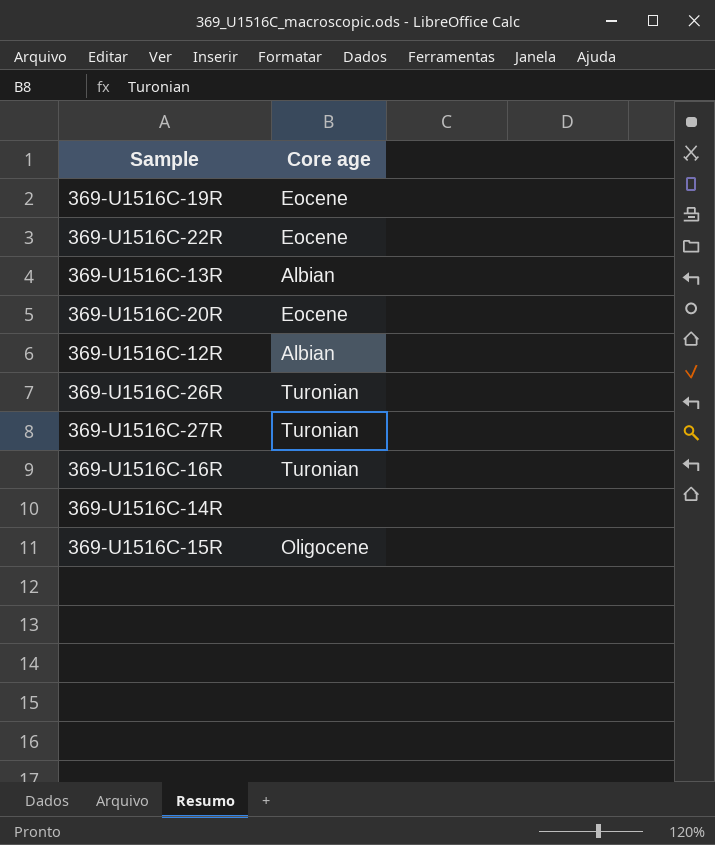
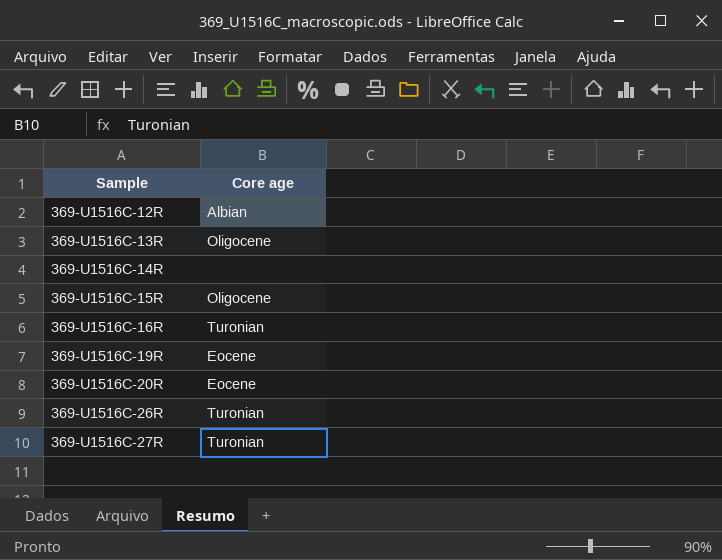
row order: none -> Sample ascending
row 369-U1516C-22R: Eocene -> none
369-U1516C-13R | Core age: Albian -> Oligocene

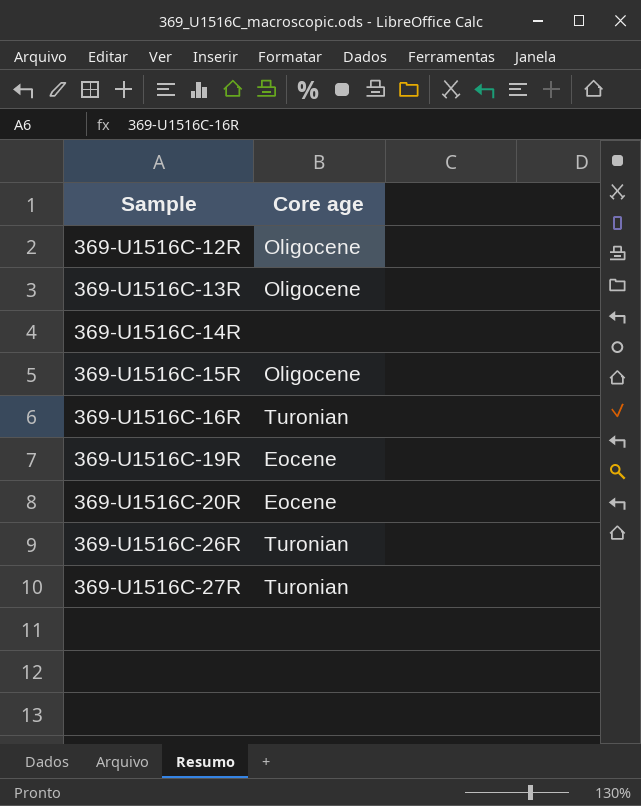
369-U1516C-12R | Core age: Albian -> Oligocene

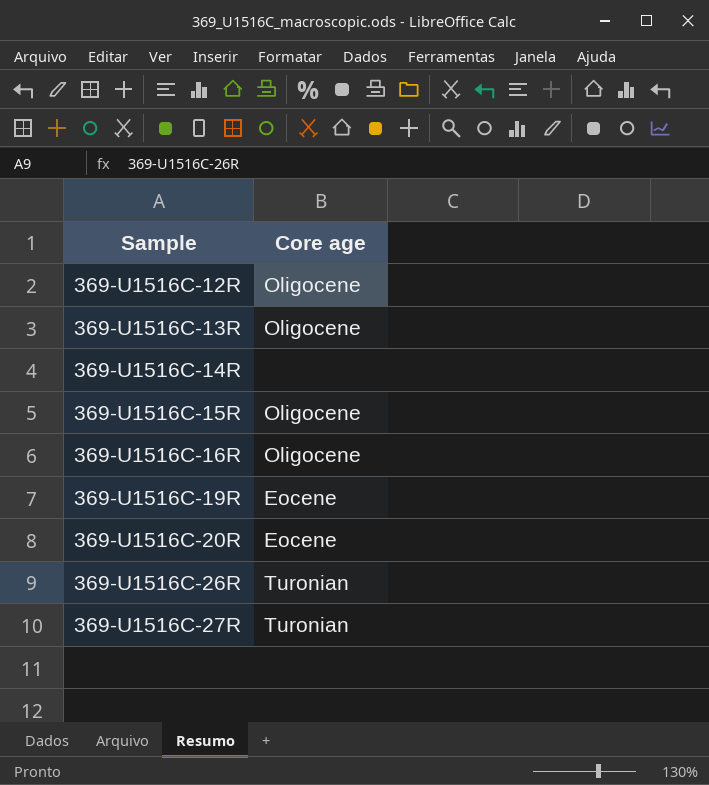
369-U1516C-16R | Core age: Turonian -> Oligocene

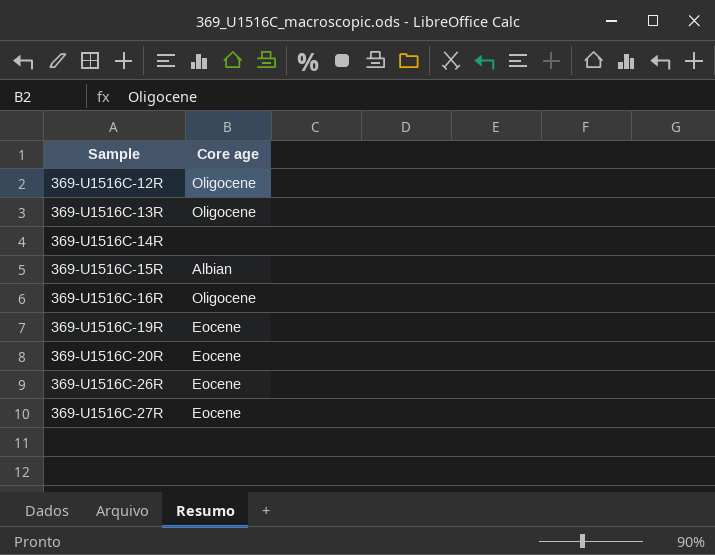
369-U1516C-15R | Core age: Oligocene -> Albian
369-U1516C-26R | Core age: Turonian -> Eocene
369-U1516C-27R | Core age: Turonian -> Eocene

